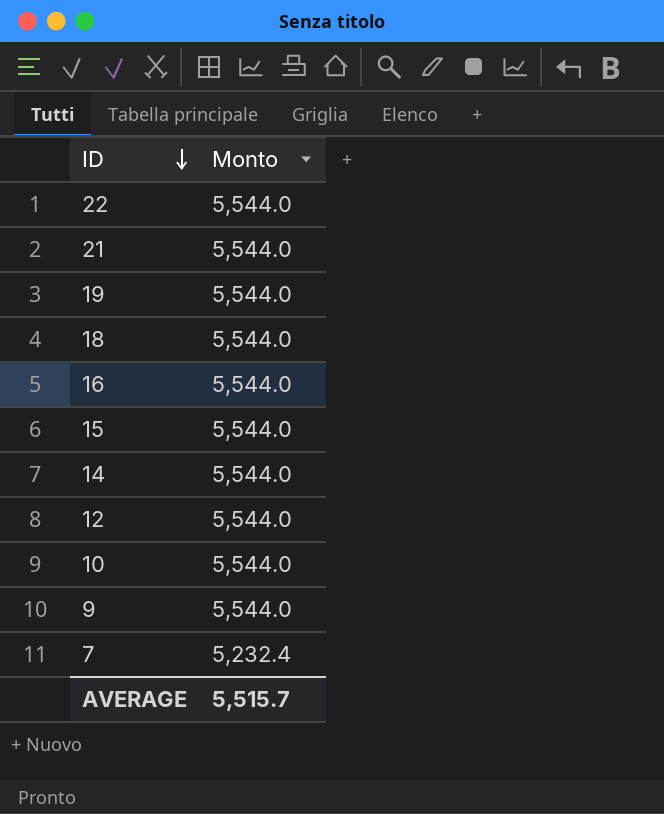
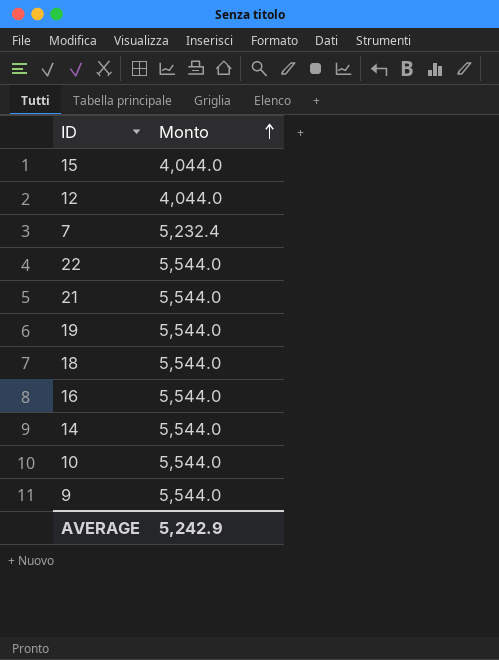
row order: ID descending -> Monto ascending
15 | Monto: 5,544.0 -> 4,044.0
12 | Monto: 5,544.0 -> 4,044.0
AVERAGE | Monto: 5,515.7 -> 5,242.9

